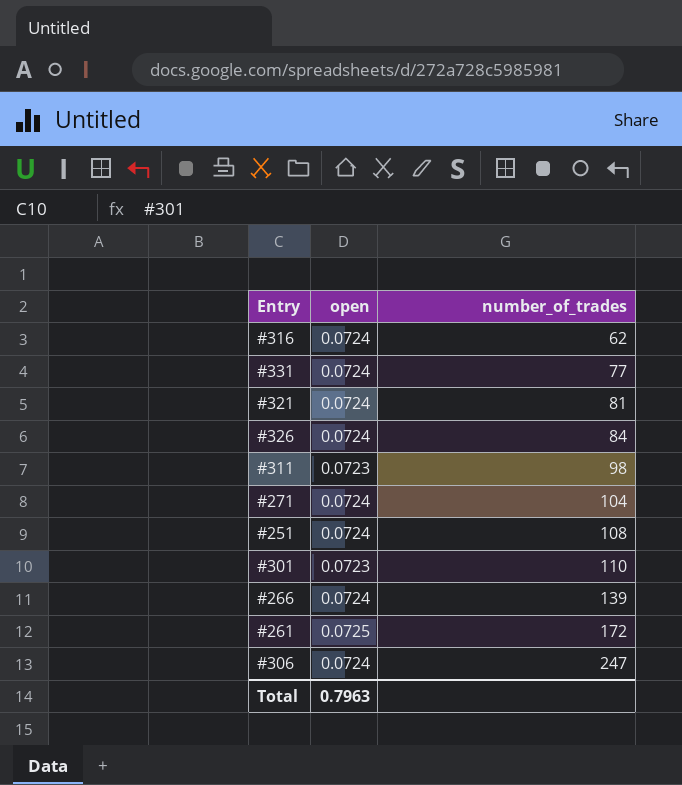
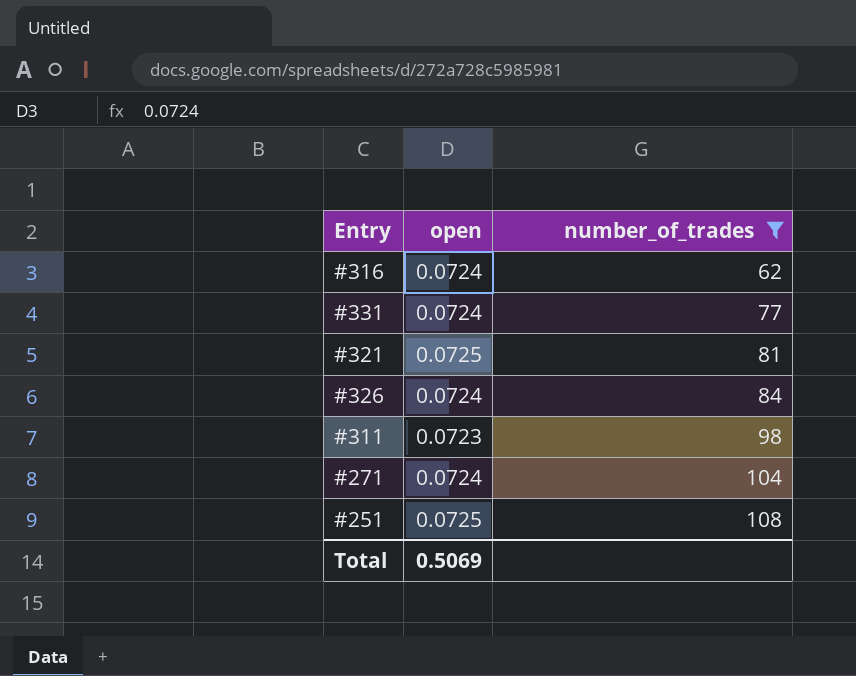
filter: none -> number_of_trades <= 108
#321 | open: 0.0724 -> 0.0725
#251 | open: 0.0724 -> 0.0725
Total | open: 0.7963 -> 0.5069

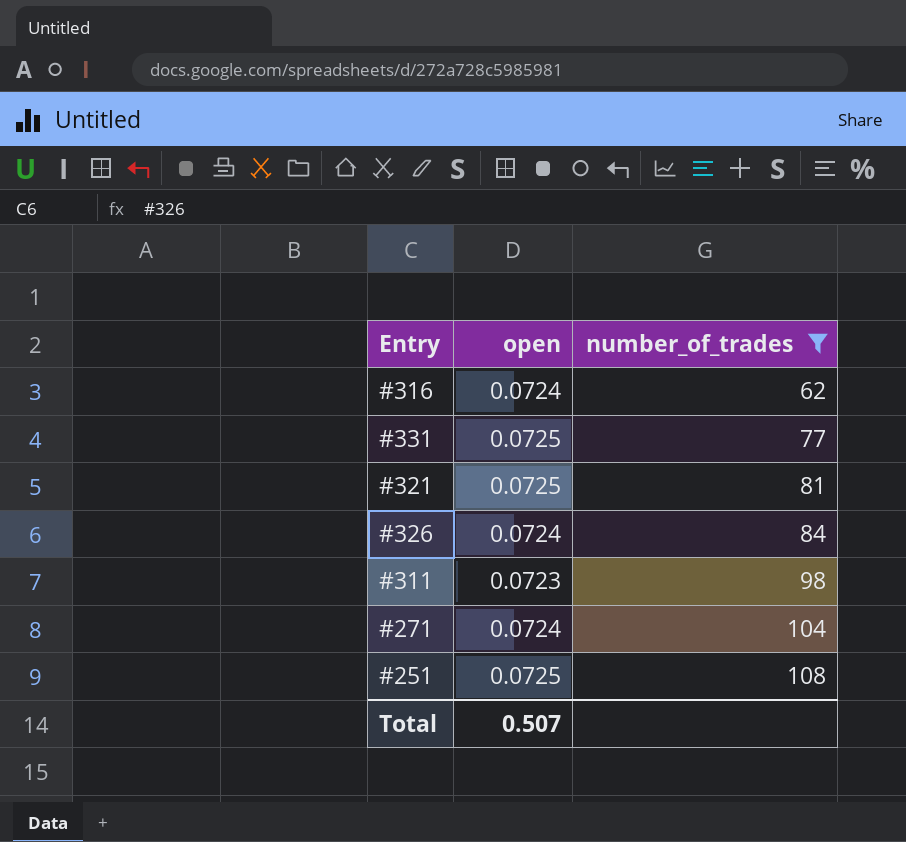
#331 | open: 0.0724 -> 0.0725
Total | open: 0.5069 -> 0.507

